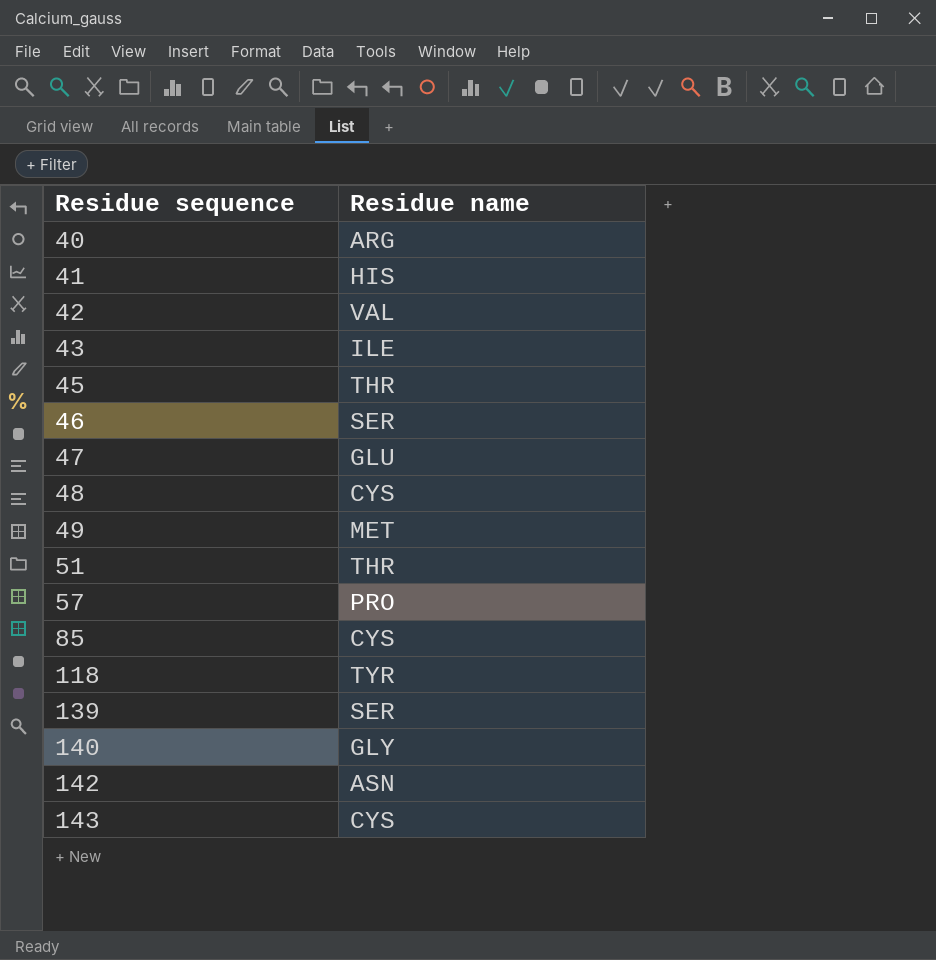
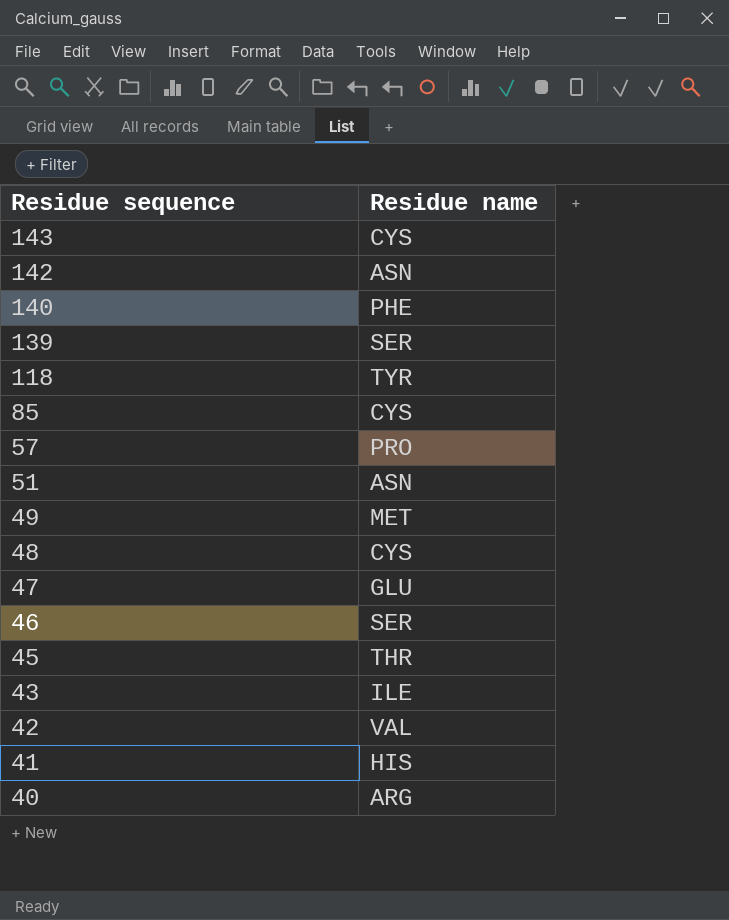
row order: Residue sequence ascending -> Residue sequence descending
140 | Residue name: GLY -> PHE
51 | Residue name: THR -> ASN

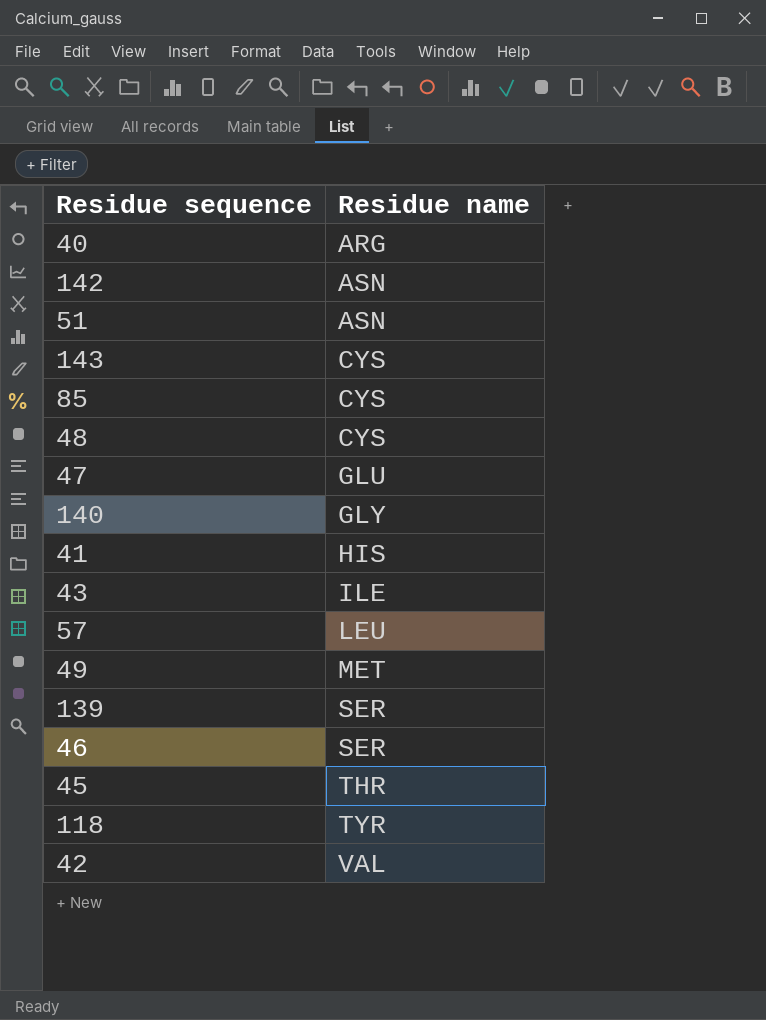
row order: Residue sequence descending -> Residue name ascending
140 | Residue name: PHE -> GLY
57 | Residue name: PRO -> LEU

